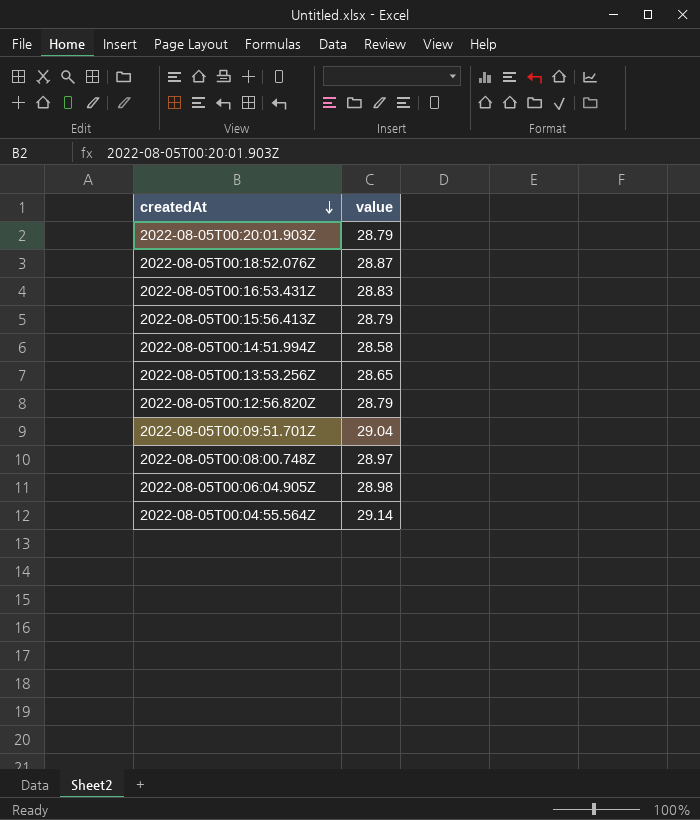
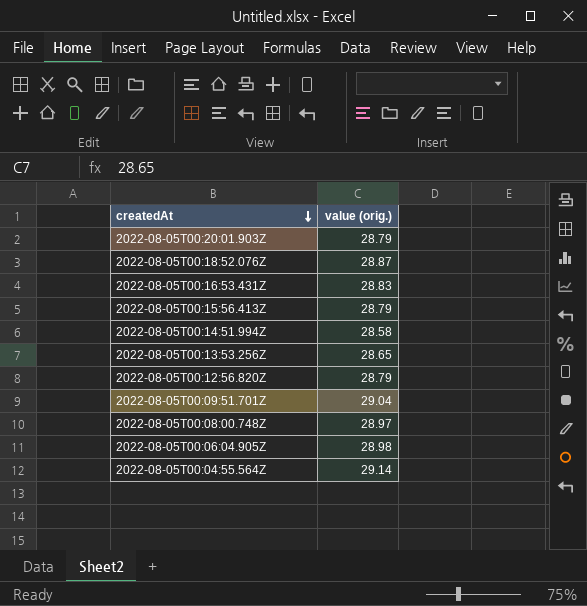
column name: value -> value (orig.)

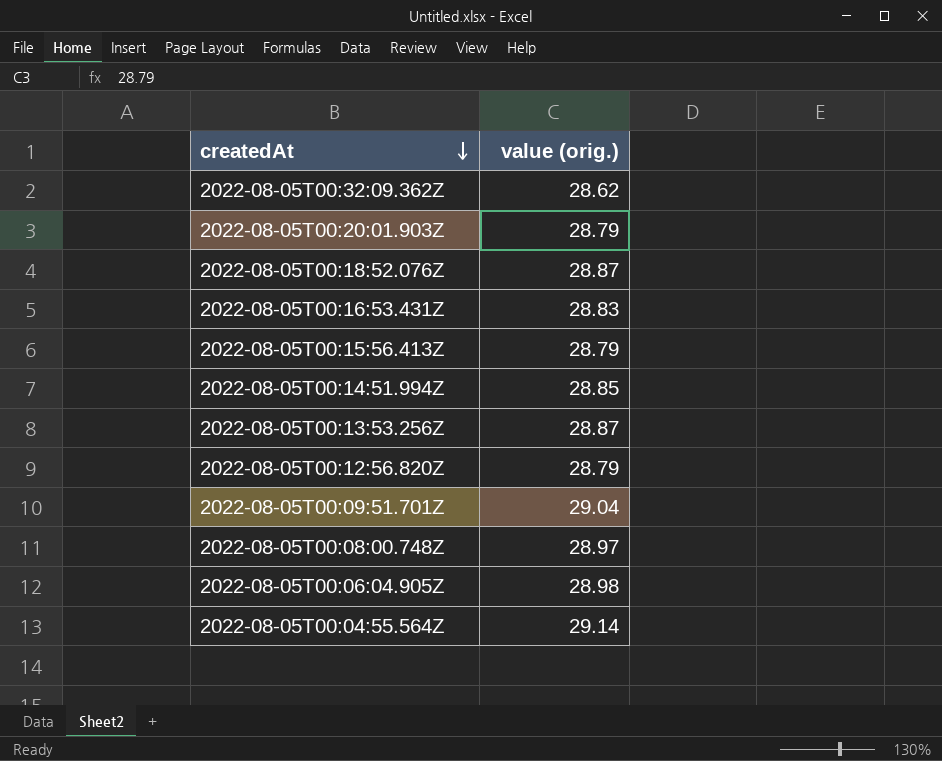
row 2022-08-05T00:32:09.362Z: none -> 28.62
2022-08-05T00:14:51.994Z | value (orig.): 28.58 -> 28.85
2022-08-05T00:13:53.256Z | value (orig.): 28.65 -> 28.87

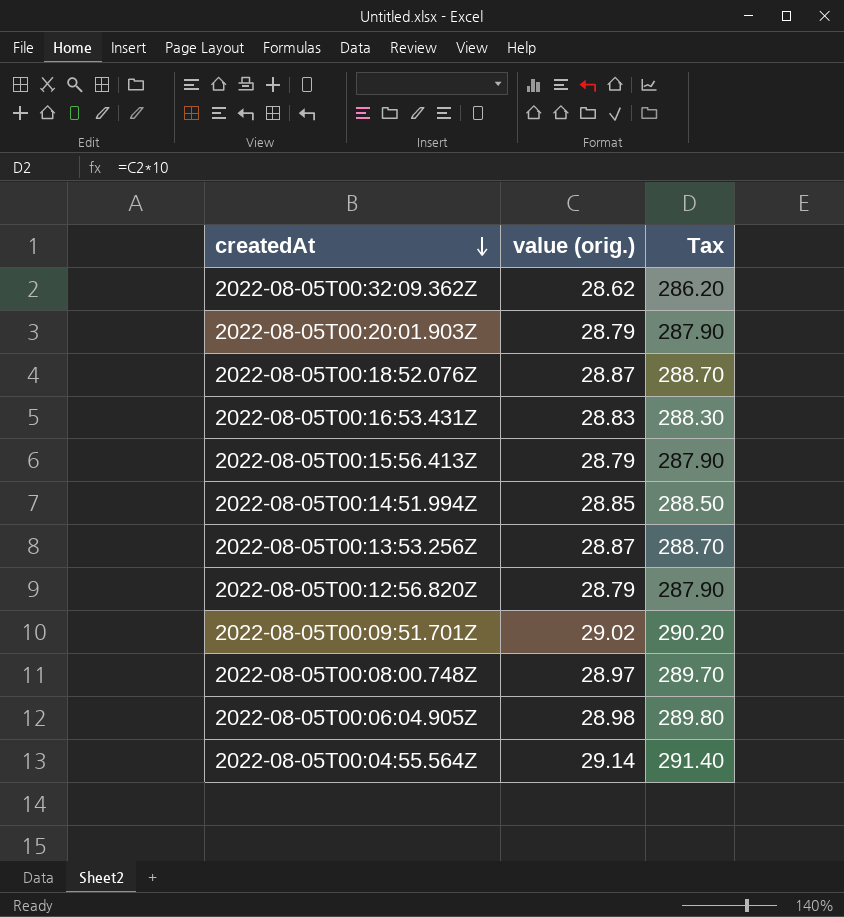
column Tax | formula: none -> [value (orig.)] * 10
2022-08-05T00:09:51.701Z | value (orig.): 29.04 -> 29.02

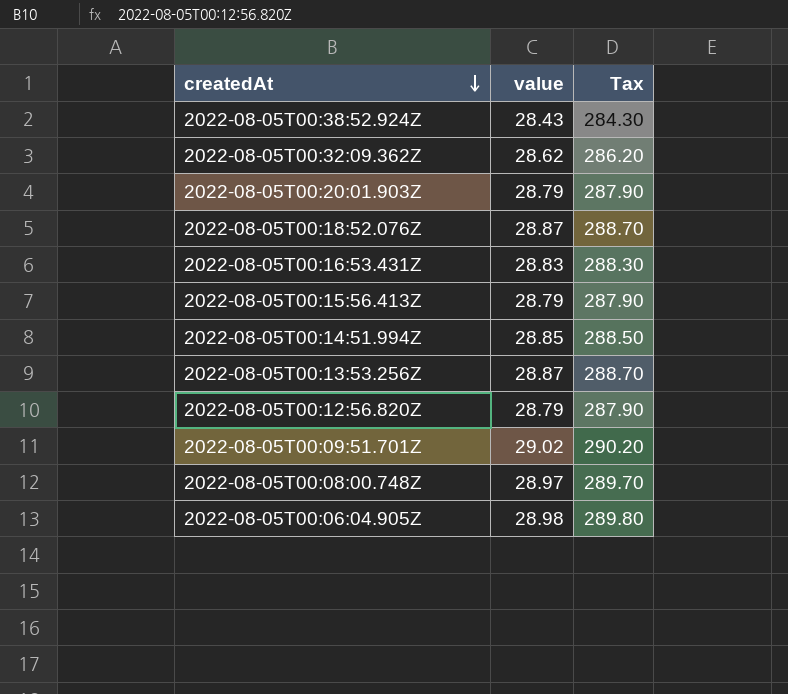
column name: value (orig.) -> value
row 2022-08-05T00:04:55.564Z: 29.14 | 291.40 -> none
row 2022-08-05T00:38:52.924Z: none -> 28.43 | 284.30

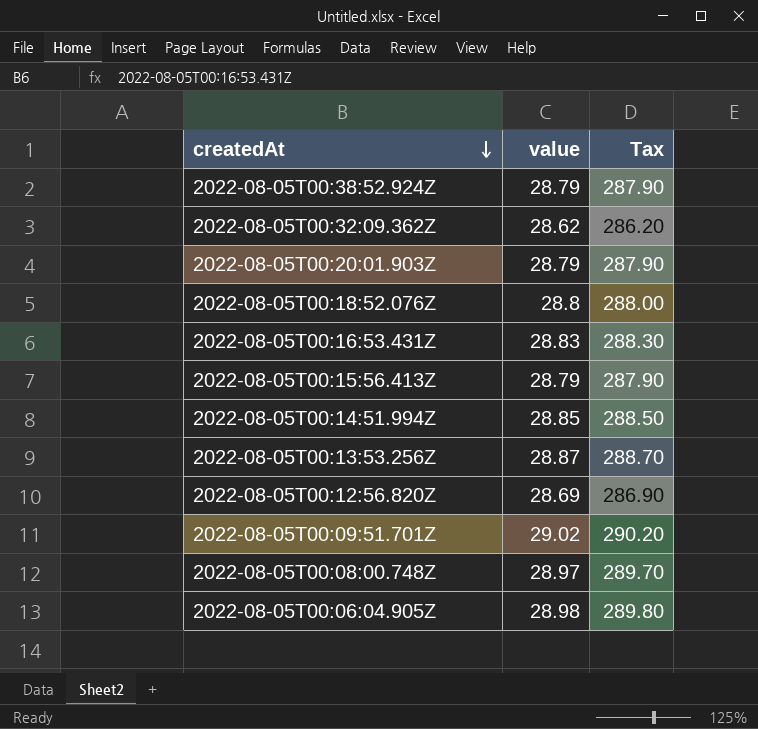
2022-08-05T00:38:52.924Z | value: 28.43 -> 28.79
2022-08-05T00:38:52.924Z | Tax: 284.30 -> 287.90
2022-08-05T00:18:52.076Z | value: 28.87 -> 28.8
2022-08-05T00:18:52.076Z | Tax: 288.70 -> 288.00
2022-08-05T00:12:56.820Z | value: 28.79 -> 28.69
2022-08-05T00:12:56.820Z | Tax: 287.90 -> 286.90

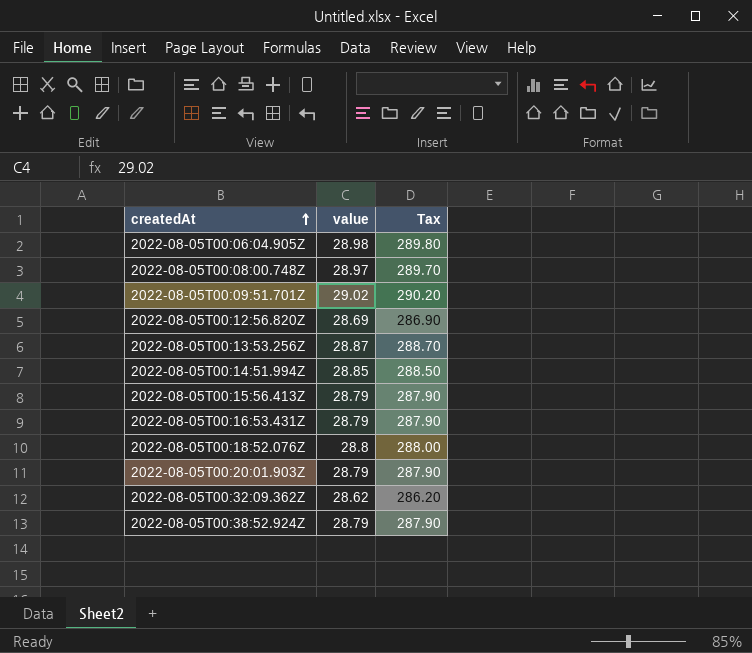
row order: createdAt descending -> createdAt ascending
2022-08-05T00:16:53.431Z | value: 28.83 -> 28.79
2022-08-05T00:16:53.431Z | Tax: 288.30 -> 287.90

